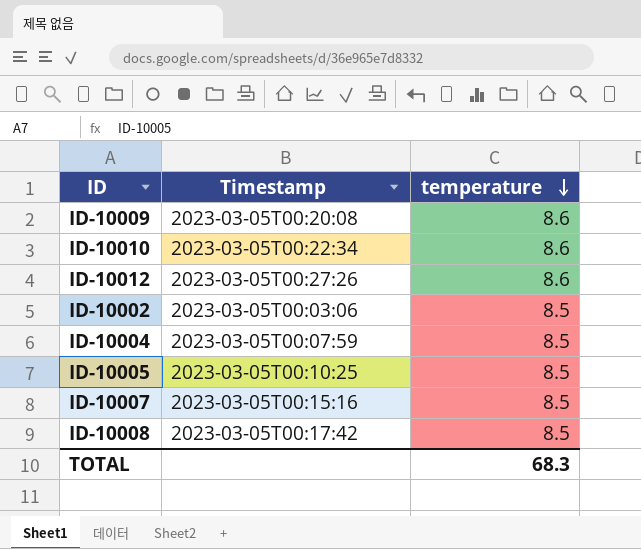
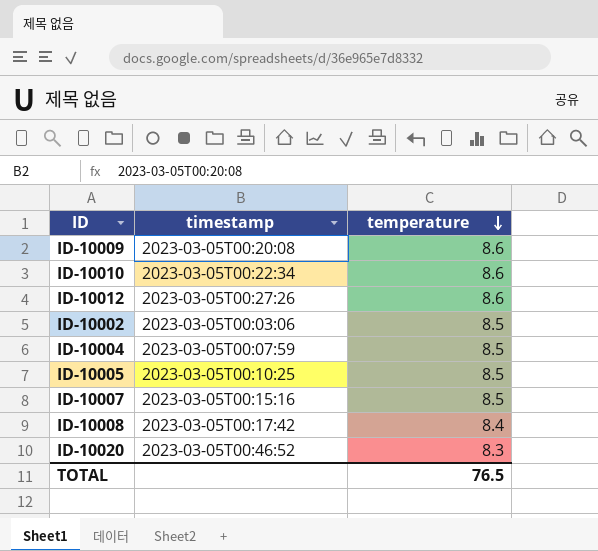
column name: Timestamp -> timestamp
ID-10008 | temperature: 8.5 -> 8.4
row ID-10020: none -> 2023-03-05T00:46:52 | 8.3
TOTAL | temperature: 68.3 -> 76.5

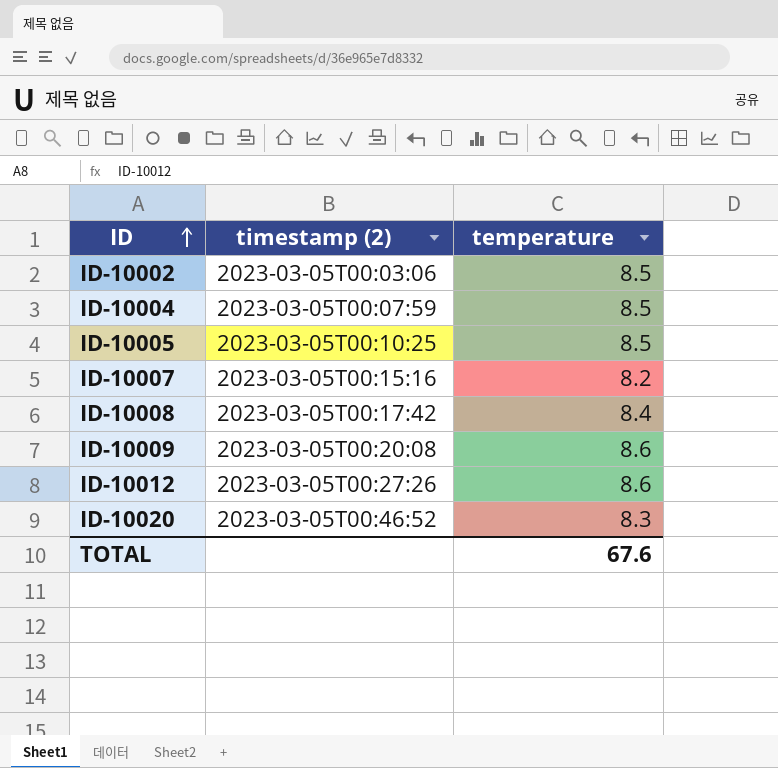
row order: temperature descending -> ID ascending
column name: timestamp -> timestamp (2)
row ID-10010: 2023-03-05T00:22:34 | 8.6 -> none
ID-10007 | temperature: 8.5 -> 8.2
TOTAL | temperature: 76.5 -> 67.6

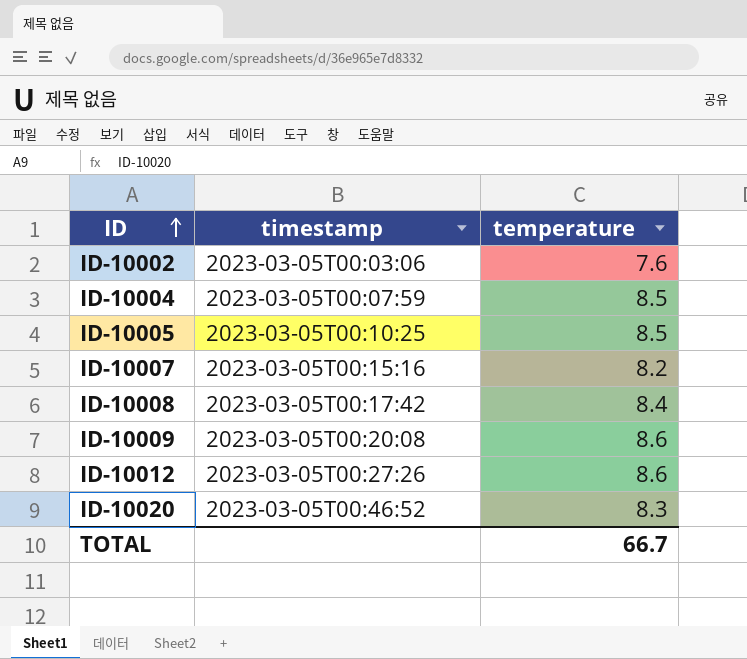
column name: timestamp (2) -> timestamp
ID-10002 | temperature: 8.5 -> 7.6
TOTAL | temperature: 67.6 -> 66.7

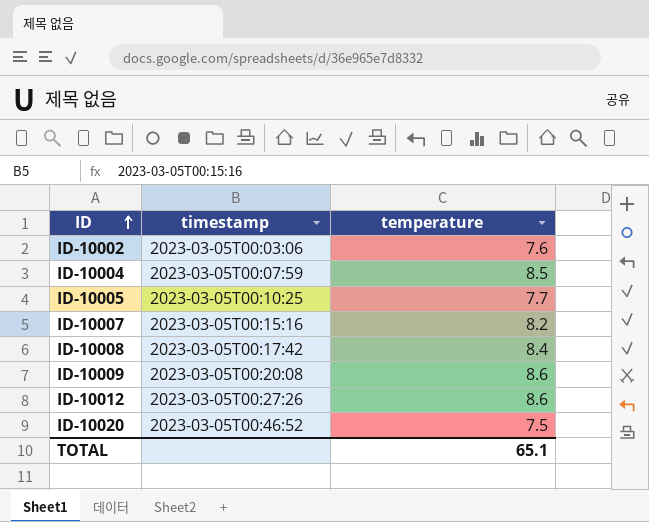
ID-10005 | temperature: 8.5 -> 7.7
ID-10020 | temperature: 8.3 -> 7.5
TOTAL | temperature: 66.7 -> 65.1

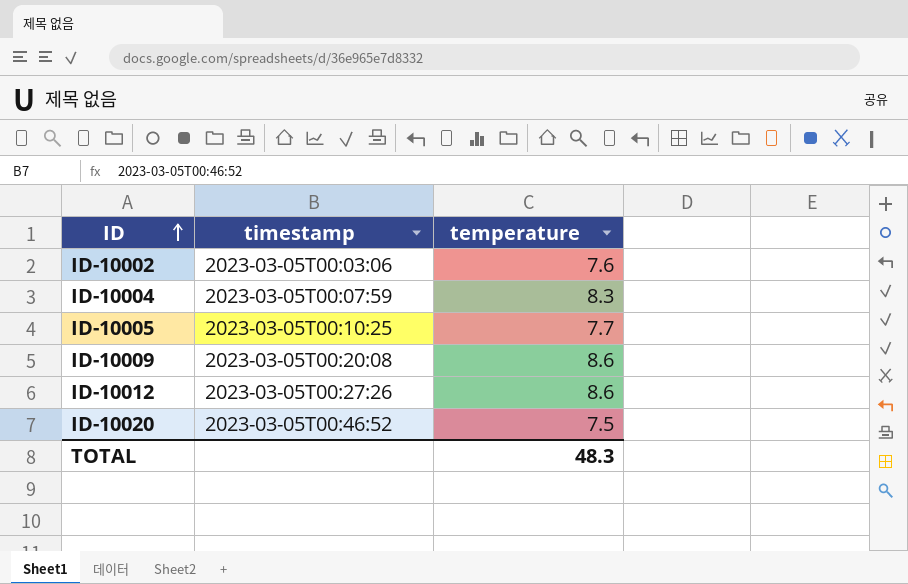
row ID-10007: 2023-03-05T00:15:16 | 8.2 -> none
row ID-10008: 2023-03-05T00:17:42 | 8.4 -> none
ID-10004 | temperature: 8.5 -> 8.3
TOTAL | temperature: 65.1 -> 48.3

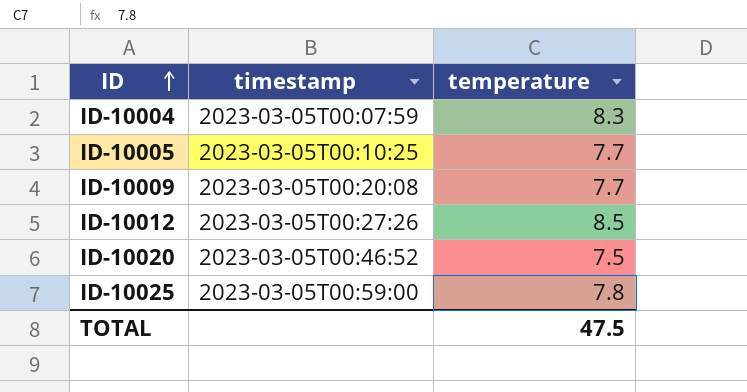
row ID-10002: 2023-03-05T00:03:06 | 7.6 -> none
ID-10009 | temperature: 8.6 -> 7.7
ID-10012 | temperature: 8.6 -> 8.5
row ID-10025: none -> 2023-03-05T00:59:00 | 7.8
TOTAL | temperature: 48.3 -> 47.5

